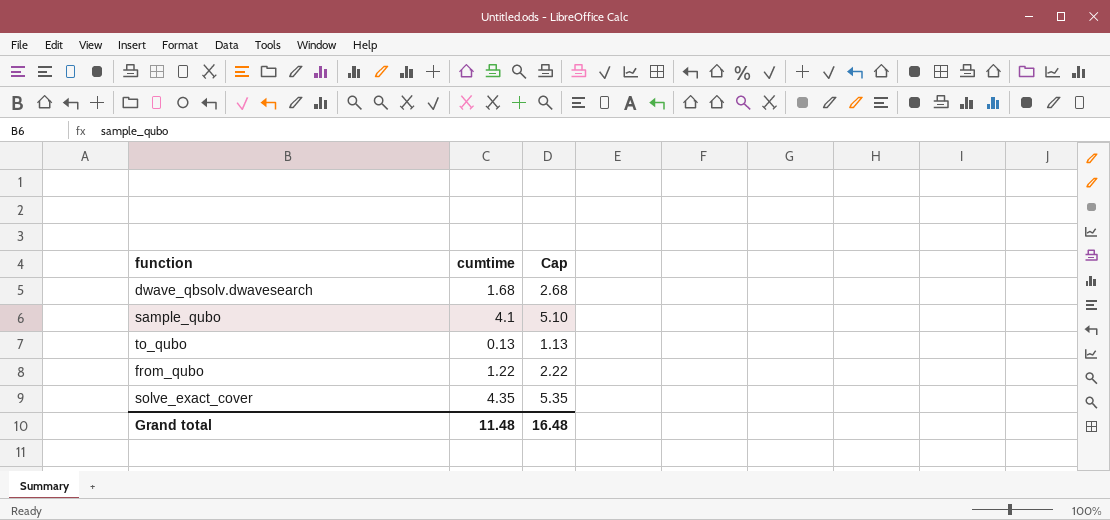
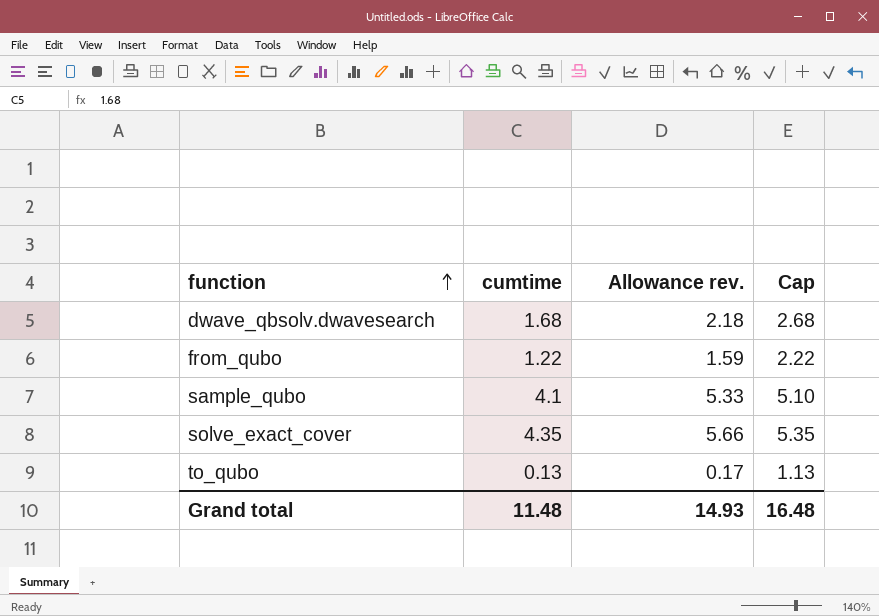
row order: none -> function ascending
column Allowance rev. | formula: none -> [cumtime] * 1.3

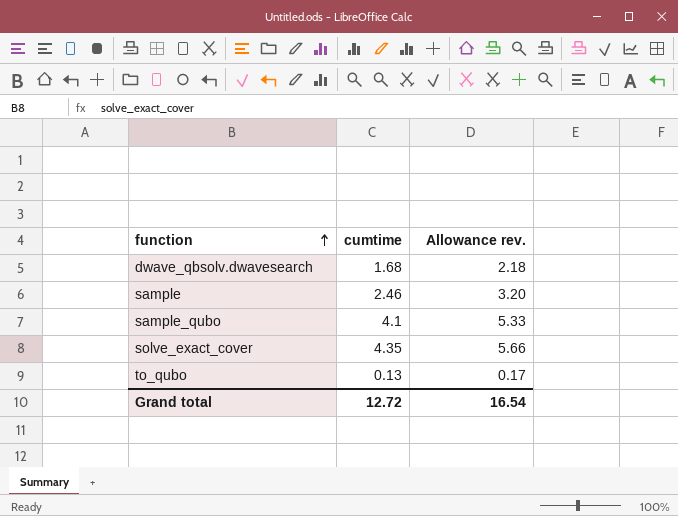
column Cap | formula: [cumtime] + 1 -> none
row from_qubo: 1.22 | 1.59 | 2.22 -> none
row sample: none -> 2.46 | 3.20
Grand total | cumtime: 11.48 -> 12.72
Grand total | Allowance rev.: 14.93 -> 16.54

